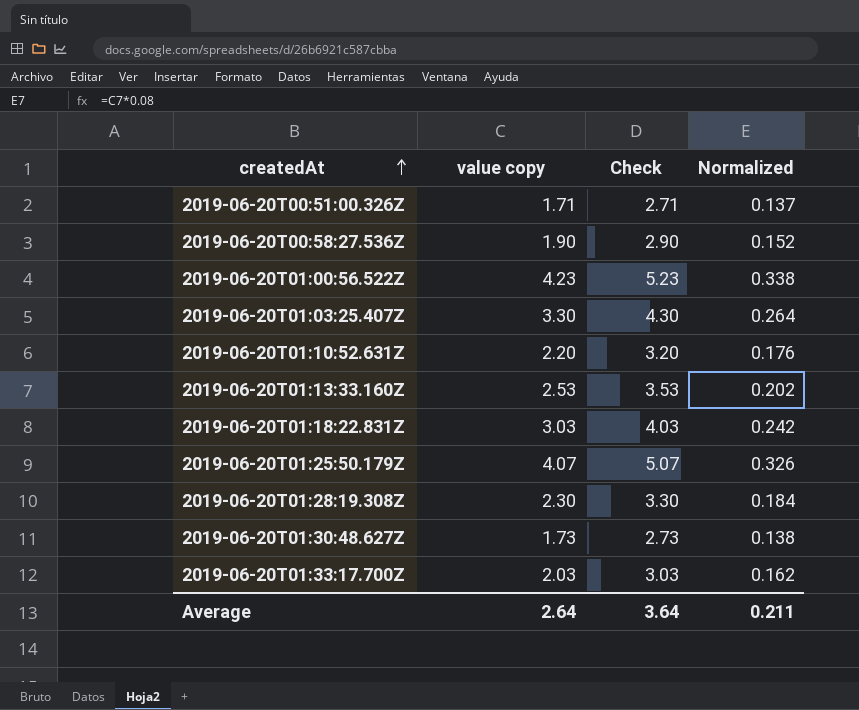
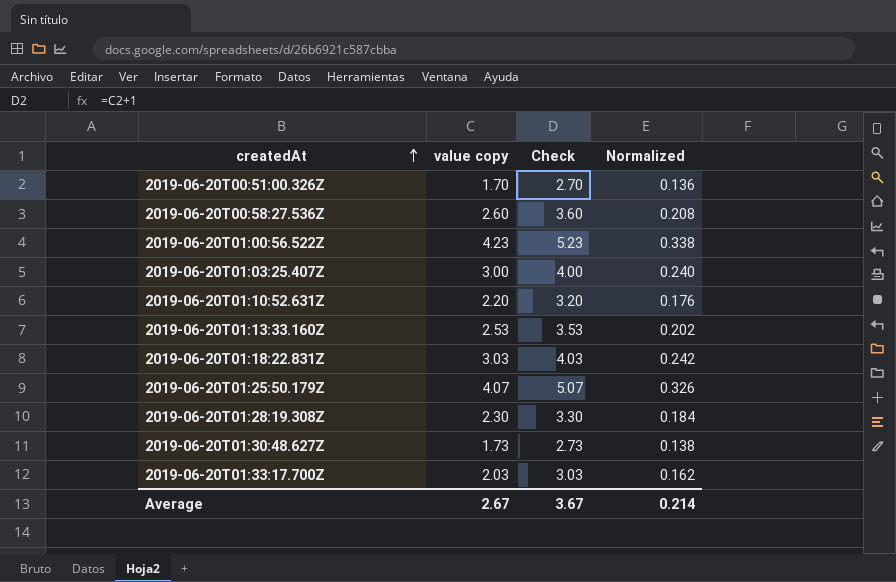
2019-06-20T00:51:00.326Z | value copy: 1.71 -> 1.70
2019-06-20T00:51:00.326Z | Check: 2.71 -> 2.70
2019-06-20T00:51:00.326Z | Normalized: 0.137 -> 0.136
2019-06-20T00:58:27.536Z | value copy: 1.90 -> 2.60
2019-06-20T00:58:27.536Z | Check: 2.90 -> 3.60
2019-06-20T00:58:27.536Z | Normalized: 0.152 -> 0.208
2019-06-20T01:03:25.407Z | value copy: 3.30 -> 3.00
2019-06-20T01:03:25.407Z | Check: 4.30 -> 4.00
2019-06-20T01:03:25.407Z | Normalized: 0.264 -> 0.240
Average | value copy: 2.64 -> 2.67
Average | Check: 3.64 -> 3.67
Average | Normalized: 0.211 -> 0.214

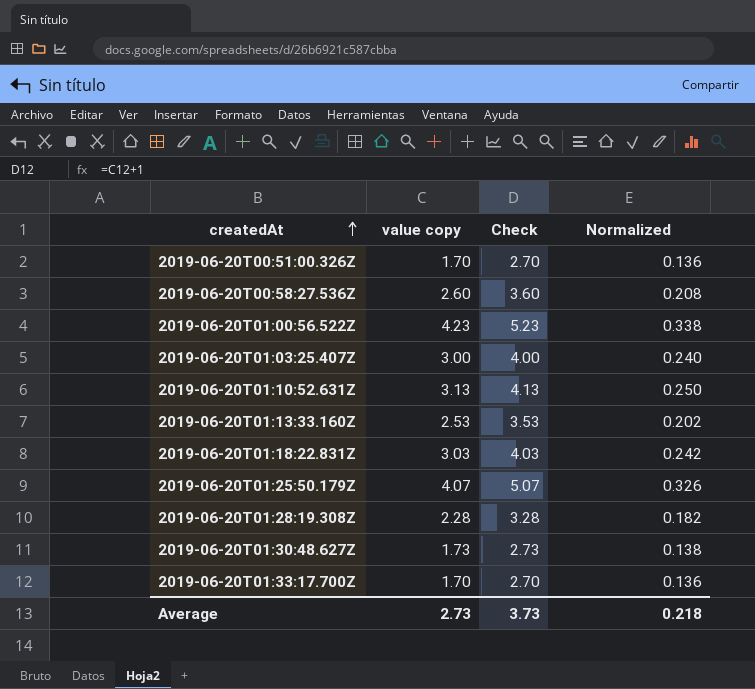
2019-06-20T01:10:52.631Z | value copy: 2.20 -> 3.13
2019-06-20T01:10:52.631Z | Check: 3.20 -> 4.13
2019-06-20T01:10:52.631Z | Normalized: 0.176 -> 0.250
2019-06-20T01:28:19.308Z | value copy: 2.30 -> 2.28
2019-06-20T01:28:19.308Z | Check: 3.30 -> 3.28
2019-06-20T01:28:19.308Z | Normalized: 0.184 -> 0.182
2019-06-20T01:33:17.700Z | value copy: 2.03 -> 1.70
2019-06-20T01:33:17.700Z | Check: 3.03 -> 2.70
2019-06-20T01:33:17.700Z | Normalized: 0.162 -> 0.136
Average | value copy: 2.67 -> 2.73
Average | Check: 3.67 -> 3.73
Average | Normalized: 0.214 -> 0.218

